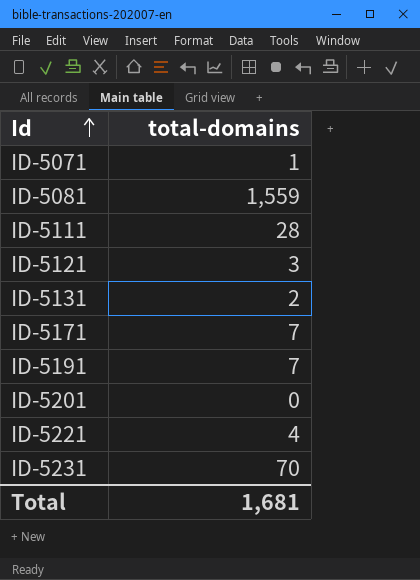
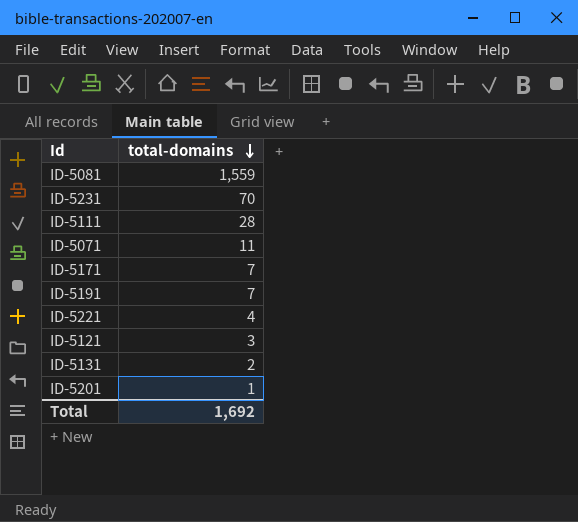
row order: Id ascending -> total-domains descending
ID-5071 | total-domains: 1 -> 11
ID-5201 | total-domains: 0 -> 1
Total | total-domains: 1,681 -> 1,692

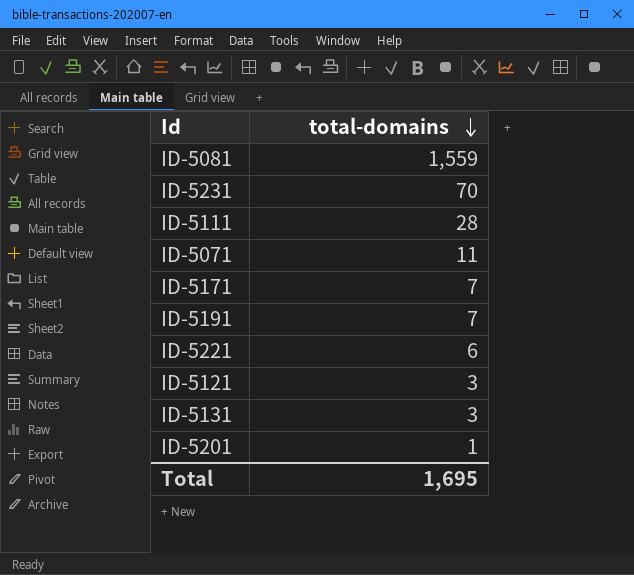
ID-5221 | total-domains: 4 -> 6
ID-5131 | total-domains: 2 -> 3
Total | total-domains: 1,692 -> 1,695

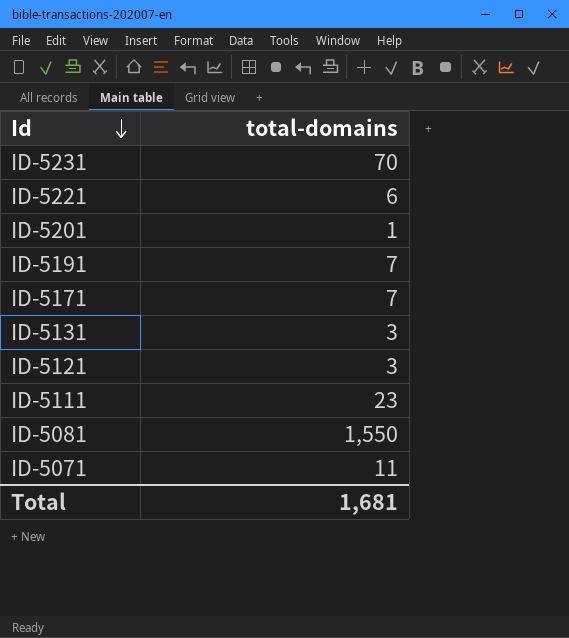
row order: total-domains descending -> Id descending
ID-5111 | total-domains: 28 -> 23
ID-5081 | total-domains: 1,559 -> 1,550
Total | total-domains: 1,695 -> 1,681

